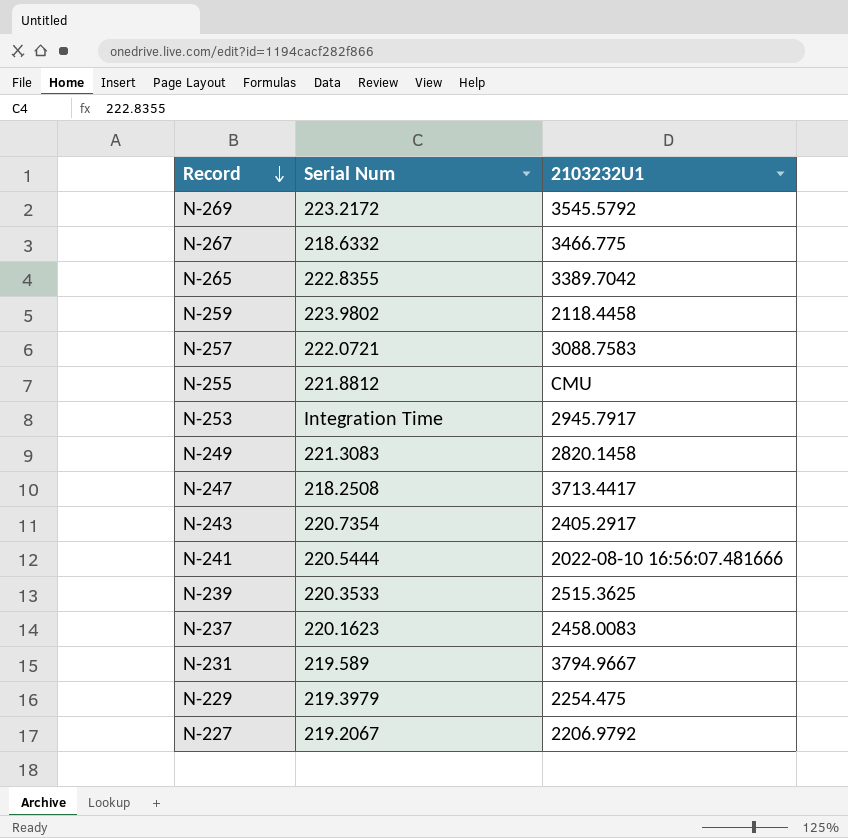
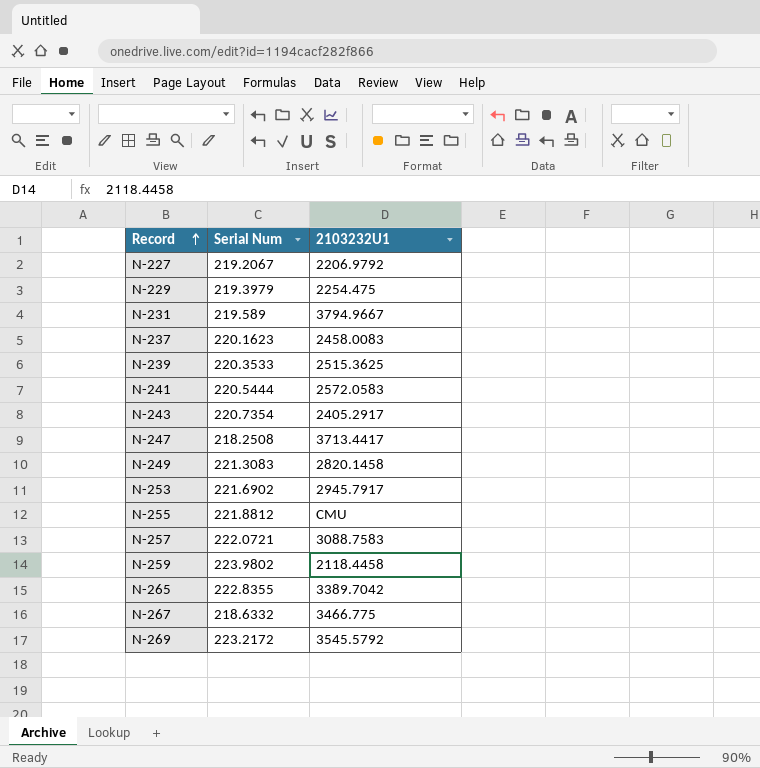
row order: Record descending -> Record ascending
N-241 | 2103232U1: 2022-08-10 16:56:07.481666 -> 2572.0583
N-253 | Serial Num: Integration Time -> 221.6902

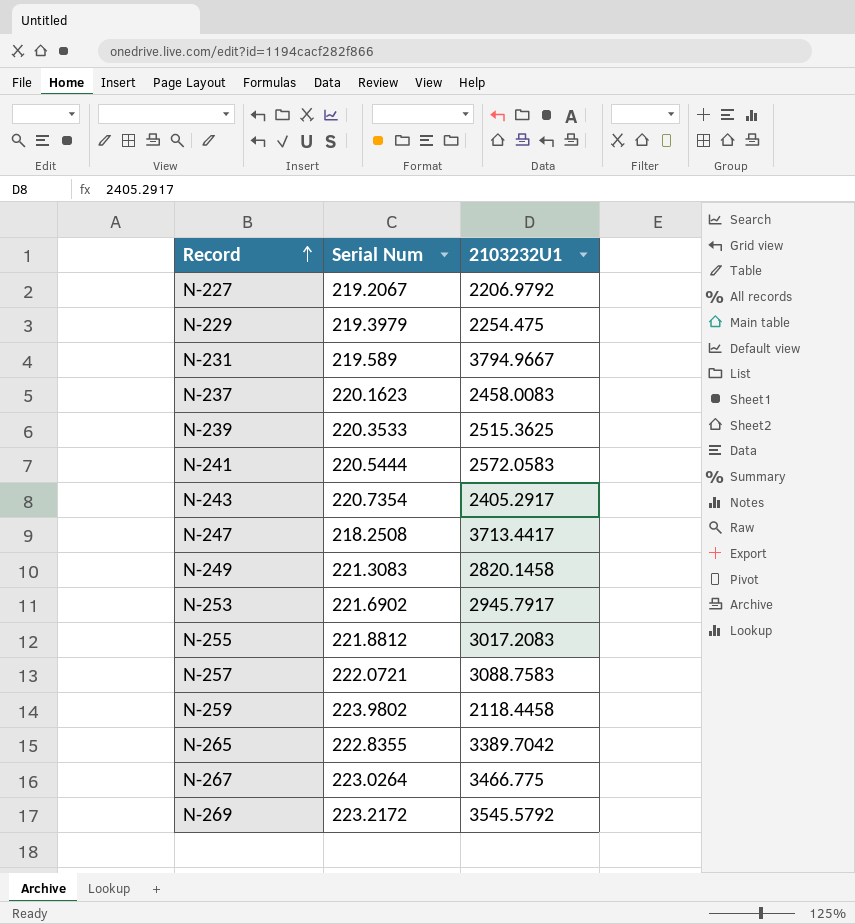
N-255 | 2103232U1: CMU -> 3017.2083
N-267 | Serial Num: 218.6332 -> 223.0264

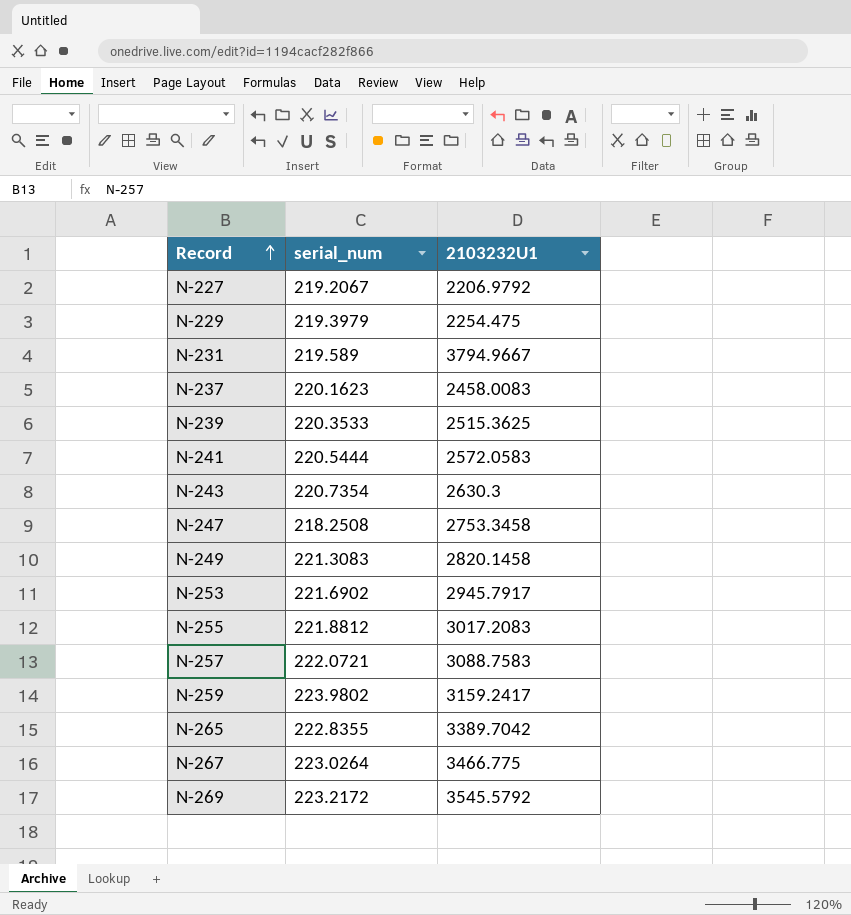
column name: Serial Num -> serial_num
N-243 | 2103232U1: 2405.2917 -> 2630.3
N-247 | 2103232U1: 3713.4417 -> 2753.3458
N-259 | 2103232U1: 2118.4458 -> 3159.2417

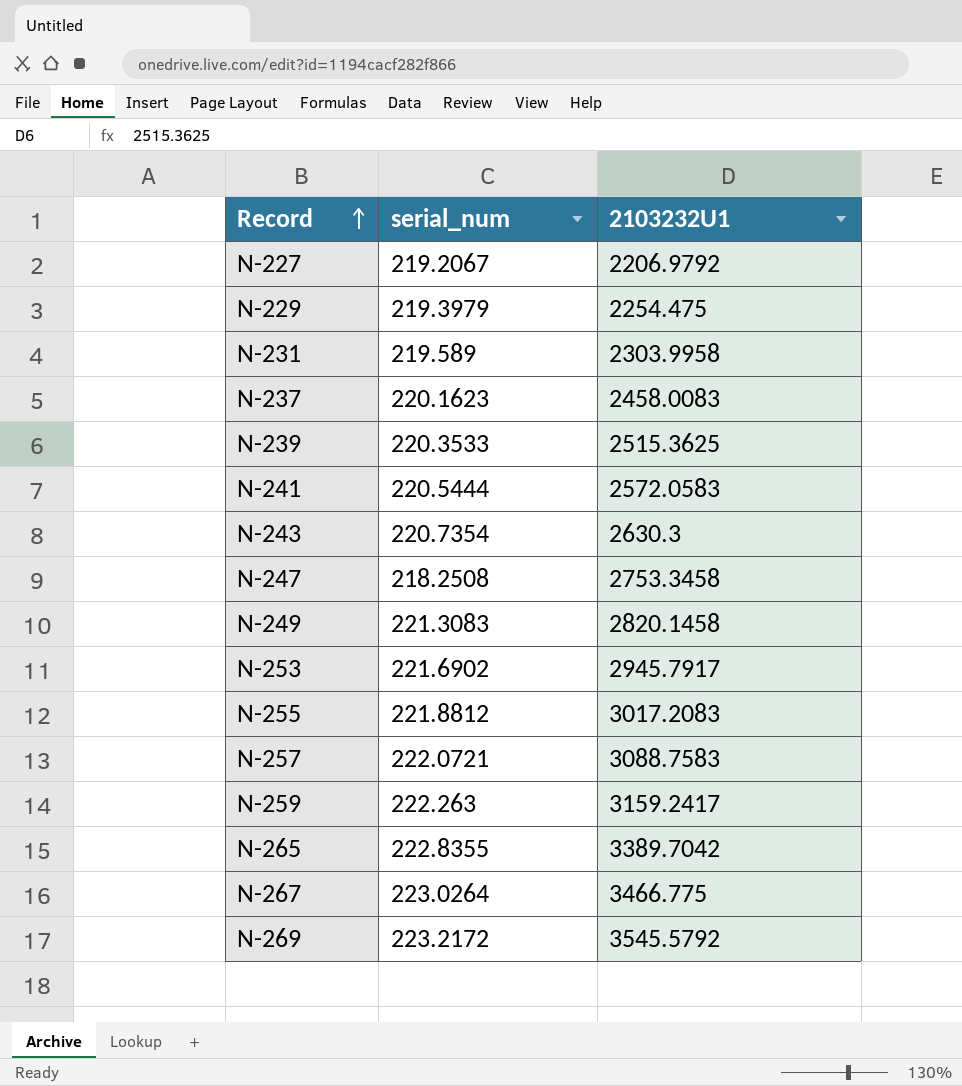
N-231 | 2103232U1: 3794.9667 -> 2303.9958
N-259 | serial_num: 223.9802 -> 222.263

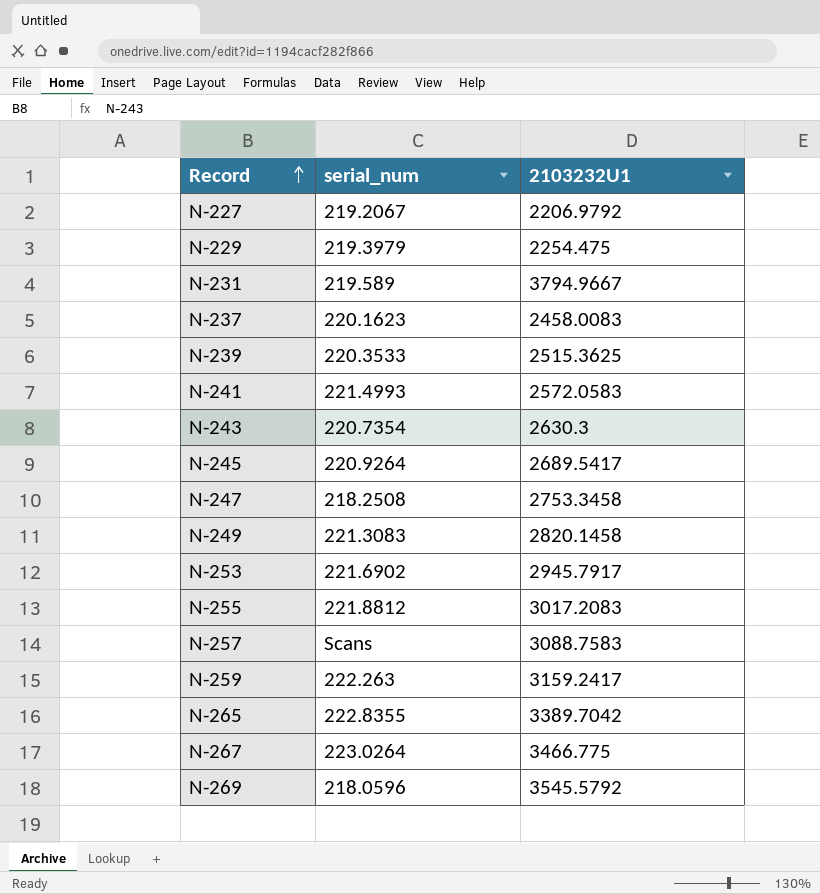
N-231 | 2103232U1: 2303.9958 -> 3794.9667
N-241 | serial_num: 220.5444 -> 221.4993
row N-245: none -> 220.9264 | 2689.5417
N-257 | serial_num: 222.0721 -> Scans
N-269 | serial_num: 223.2172 -> 218.0596

